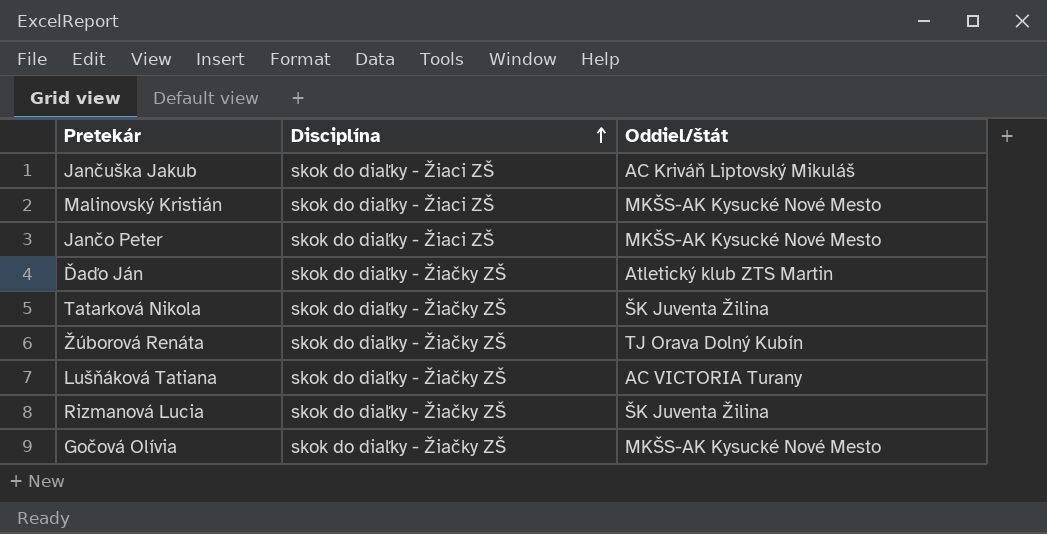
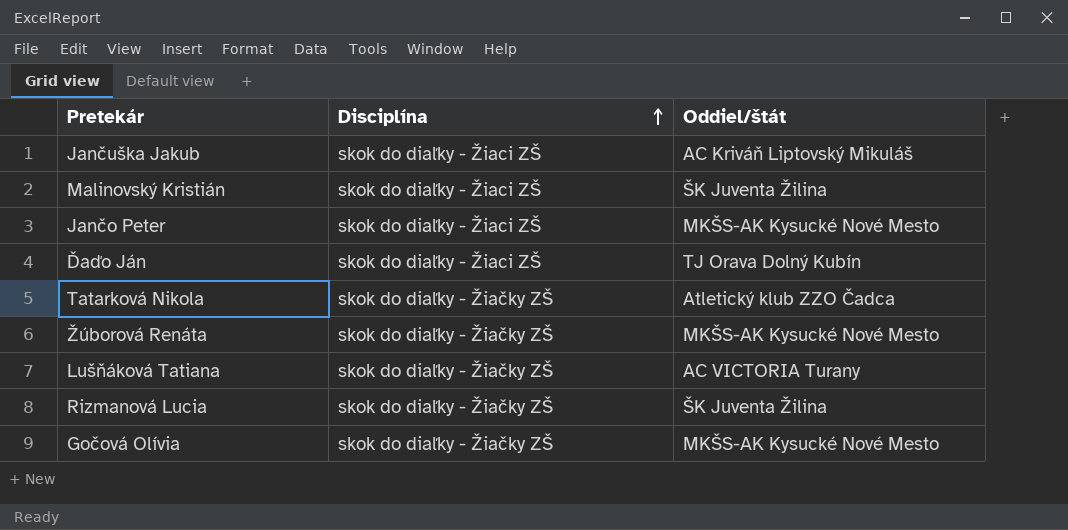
Malinovský Kristián | Oddiel/štát: MKŠS-AK Kysucké Nové Mesto -> ŠK Juventa Žilina
Ďaďo Ján | Disciplína: skok do diaľky - Žiačky ZŠ -> skok do diaľky - Žiaci ZŠ
Ďaďo Ján | Oddiel/štát: Atletický klub ZTS Martin -> TJ Orava Dolný Kubín
Tatarková Nikola | Oddiel/štát: ŠK Juventa Žilina -> Atletický klub ZZO Čadca
Žúborová Renáta | Oddiel/štát: TJ Orava Dolný Kubín -> MKŠS-AK Kysucké Nové Mesto

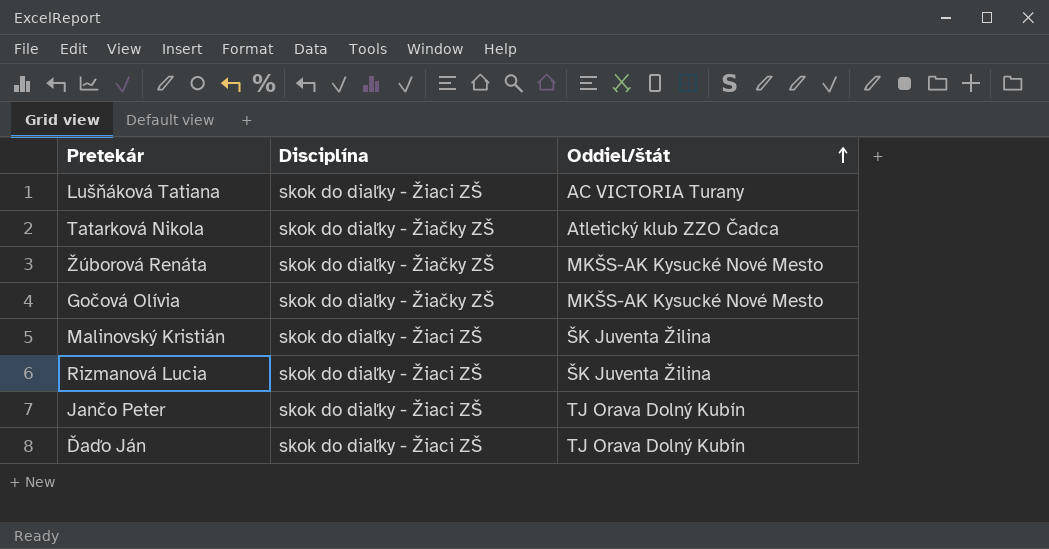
row order: Disciplína ascending -> Oddiel/štát ascending
row Jančuška Jakub: skok do diaľky - Žiaci ZŠ | AC Kriváň Liptovský Mikuláš -> none
Lušňáková Tatiana | Disciplína: skok do diaľky - Žiačky ZŠ -> skok do diaľky - Žiaci ZŠ
Rizmanová Lucia | Disciplína: skok do diaľky - Žiačky ZŠ -> skok do diaľky - Žiaci ZŠ
Jančo Peter | Oddiel/štát: MKŠS-AK Kysucké Nové Mesto -> TJ Orava Dolný Kubín

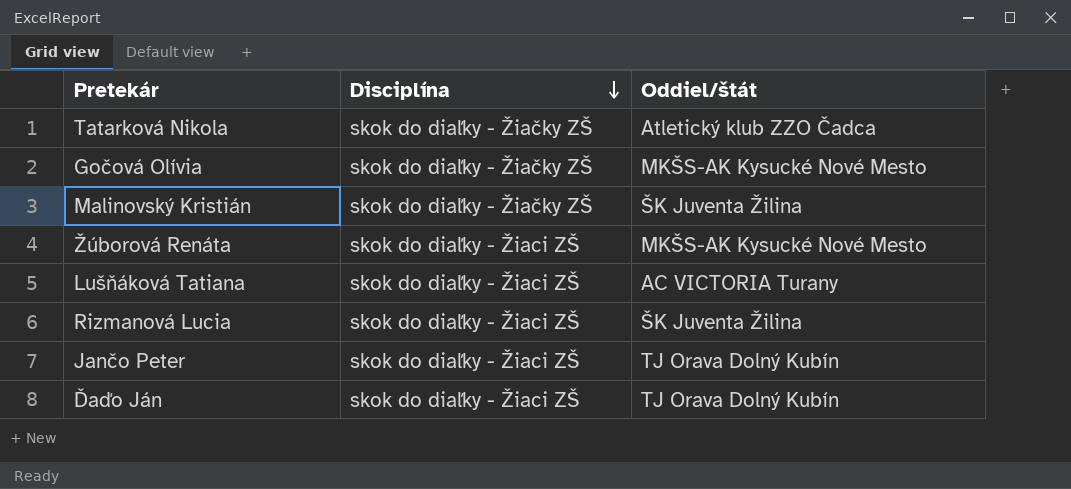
row order: Oddiel/štát ascending -> Disciplína descending
Malinovský Kristián | Disciplína: skok do diaľky - Žiaci ZŠ -> skok do diaľky - Žiačky ZŠ
Žúborová Renáta | Disciplína: skok do diaľky - Žiačky ZŠ -> skok do diaľky - Žiaci ZŠ

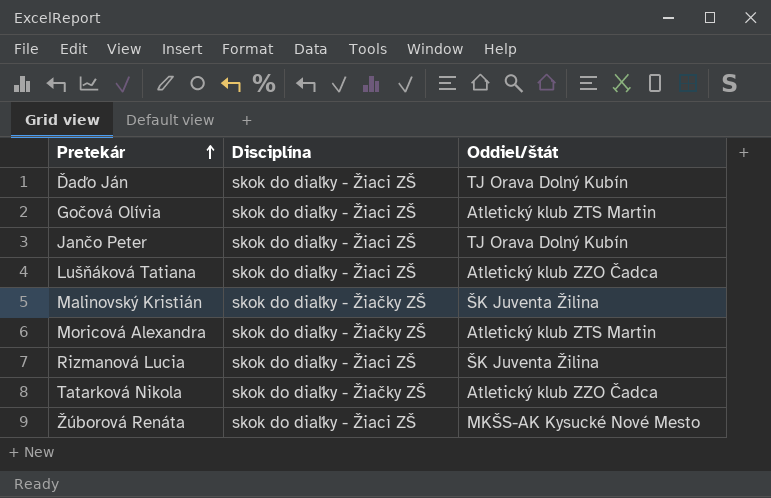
row order: Disciplína descending -> Pretekár ascending
Gočová Olívia | Disciplína: skok do diaľky - Žiačky ZŠ -> skok do diaľky - Žiaci ZŠ
Gočová Olívia | Oddiel/štát: MKŠS-AK Kysucké Nové Mesto -> Atletický klub ZTS Martin
Lušňáková Tatiana | Oddiel/štát: AC VICTORIA Turany -> Atletický klub ZZO Čadca
row Moricová Alexandra: none -> skok do diaľky - Žiačky ZŠ | Atletický klub ZTS Martin

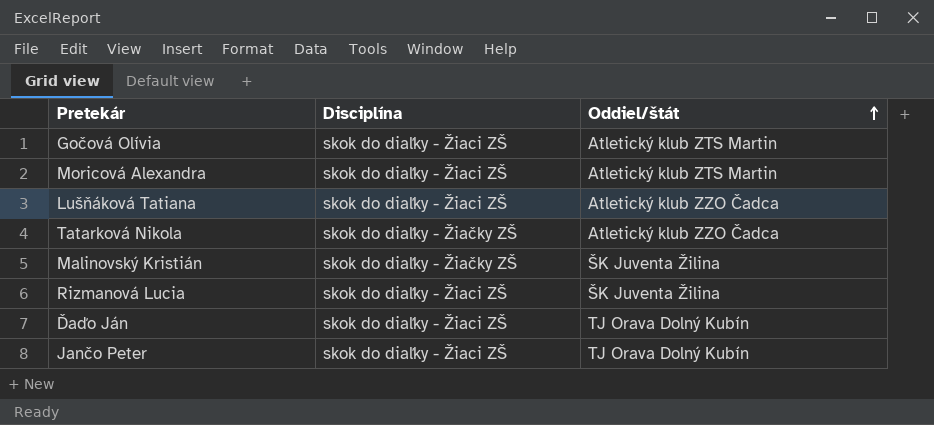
row order: Pretekár ascending -> Oddiel/štát ascending
row Žúborová Renáta: skok do diaľky - Žiaci ZŠ | MKŠS-AK Kysucké Nové Mesto -> none
Moricová Alexandra | Disciplína: skok do diaľky - Žiačky ZŠ -> skok do diaľky - Žiaci ZŠ

